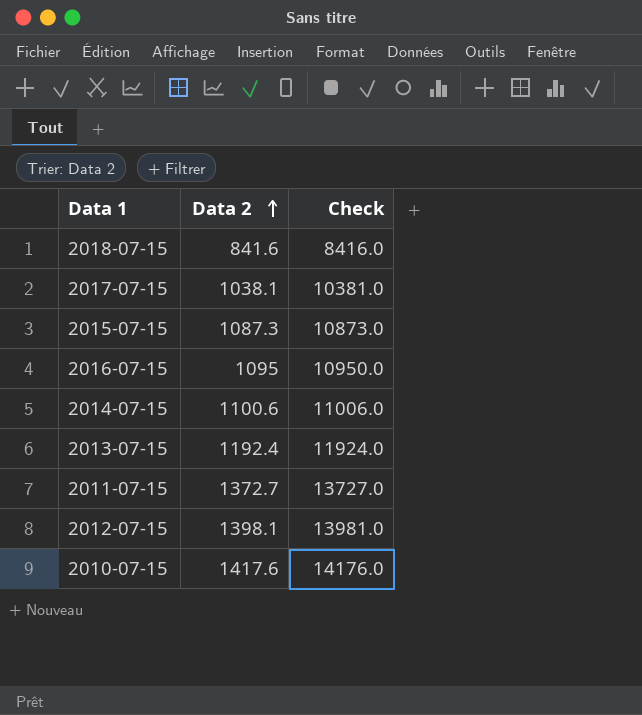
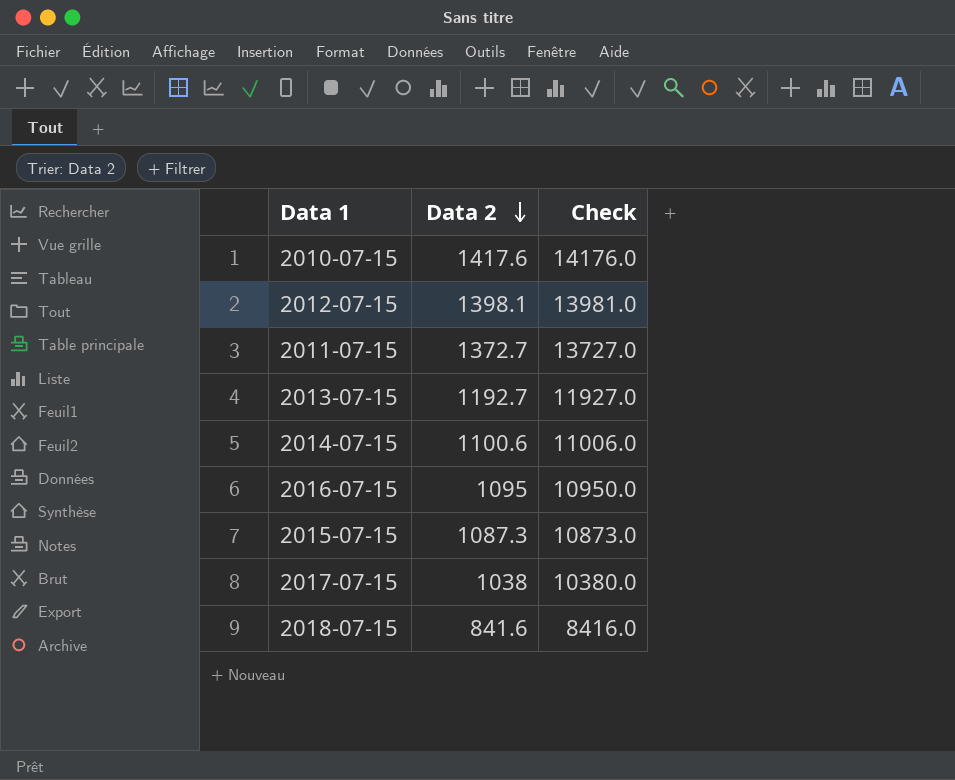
row order: Data 2 ascending -> Data 2 descending
2013-07-15 | Data 2: 1192.4 -> 1192.7
2013-07-15 | Check: 11924.0 -> 11927.0
2017-07-15 | Data 2: 1038.1 -> 1038
2017-07-15 | Check: 10381.0 -> 10380.0

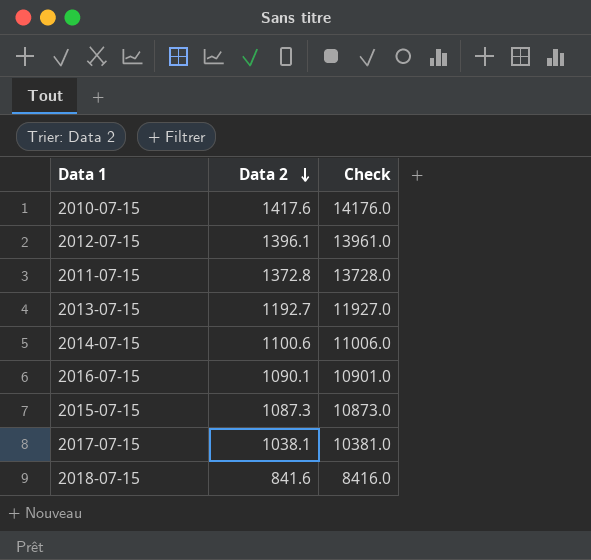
2012-07-15 | Data 2: 1398.1 -> 1396.1
2012-07-15 | Check: 13981.0 -> 13961.0
2011-07-15 | Data 2: 1372.7 -> 1372.8
2011-07-15 | Check: 13727.0 -> 13728.0
2016-07-15 | Data 2: 1095 -> 1090.1
2016-07-15 | Check: 10950.0 -> 10901.0
2017-07-15 | Data 2: 1038 -> 1038.1
2017-07-15 | Check: 10380.0 -> 10381.0

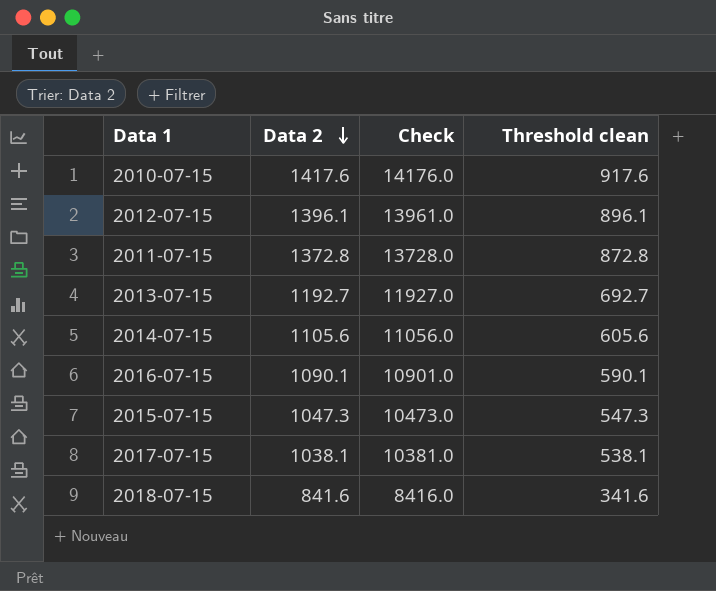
column Threshold clean | formula: none -> [Data 2] - 500
2014-07-15 | Data 2: 1100.6 -> 1105.6
2014-07-15 | Check: 11006.0 -> 11056.0
2015-07-15 | Data 2: 1087.3 -> 1047.3
2015-07-15 | Check: 10873.0 -> 10473.0

